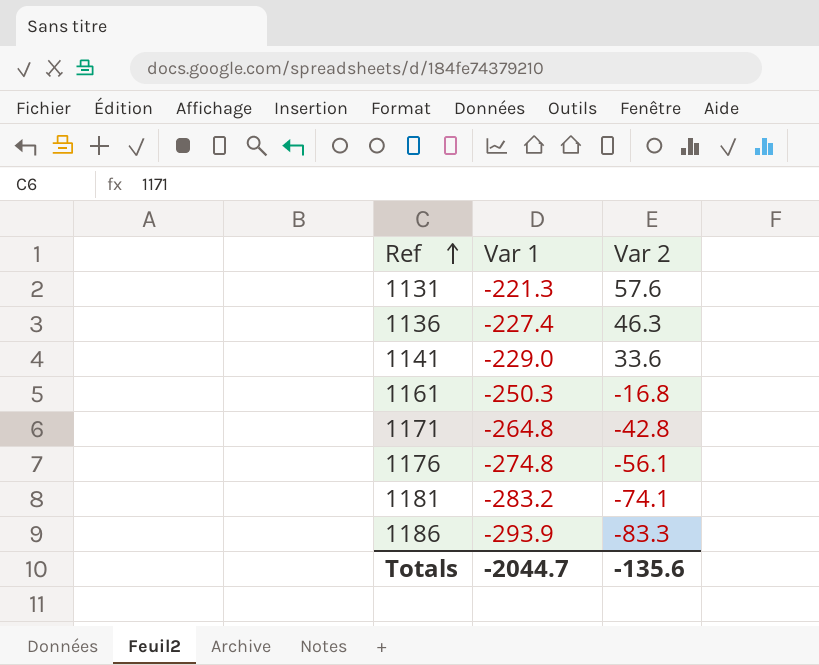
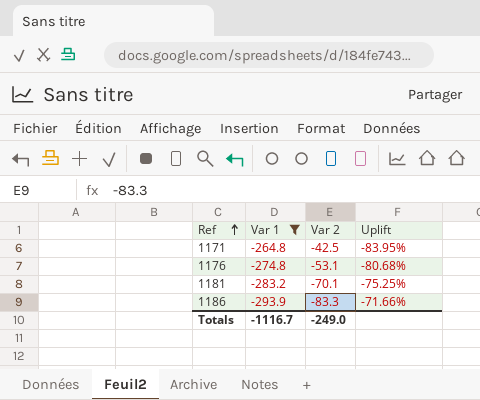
filter: none -> Var 1 <= -264.8
column Uplift | formula: none -> ([Var 2] - [Var 1]) / [Var 1]
1171 | Var 2: -42.8 -> -42.5
1176 | Var 2: -56.1 -> -53.1
1181 | Var 2: -74.1 -> -70.1
Totals | Var 1: -2044.7 -> -1116.7
Totals | Var 2: -135.6 -> -249.0

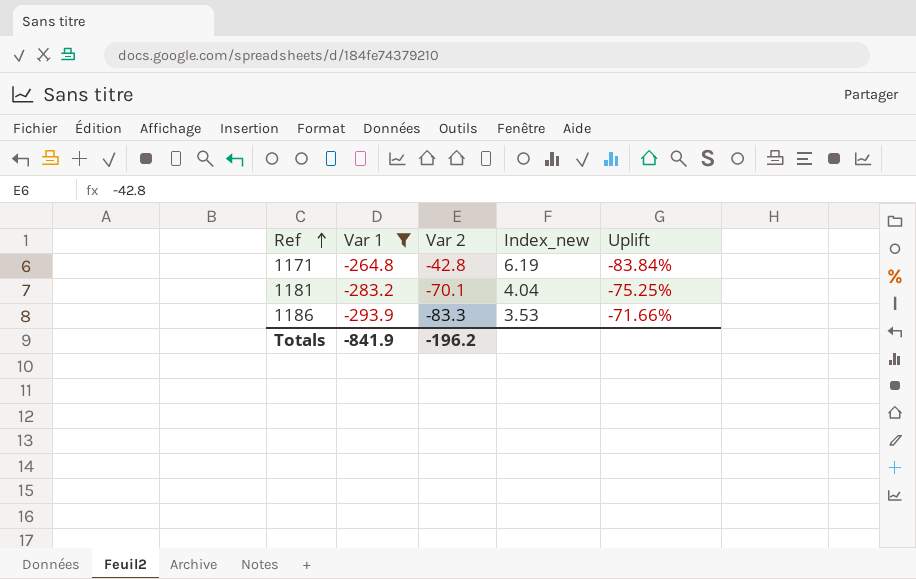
column Index_new | formula: none -> [Var 1] / [Var 2]
row 1176: -274.8 | -53.1 | -80.68% -> none
1171 | Var 2: -42.5 -> -42.8
1171 | Uplift: -83.95% -> -83.84%
Totals | Var 1: -1116.7 -> -841.9
Totals | Var 2: -249.0 -> -196.2

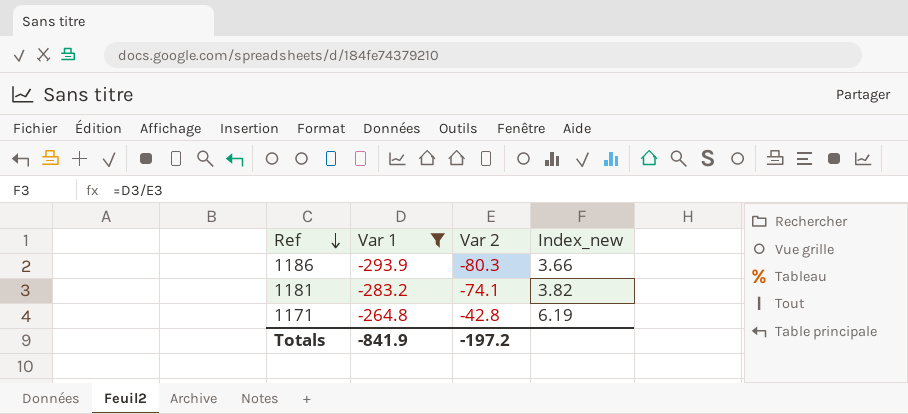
row order: Ref ascending -> Ref descending
column Uplift | formula: ([Var 2] - [Var 1]) / [Var 1] -> none
1186 | Var 2: -83.3 -> -80.3
1186 | Index_new: 3.53 -> 3.66
1181 | Var 2: -70.1 -> -74.1
1181 | Index_new: 4.04 -> 3.82
Totals | Var 2: -196.2 -> -197.2

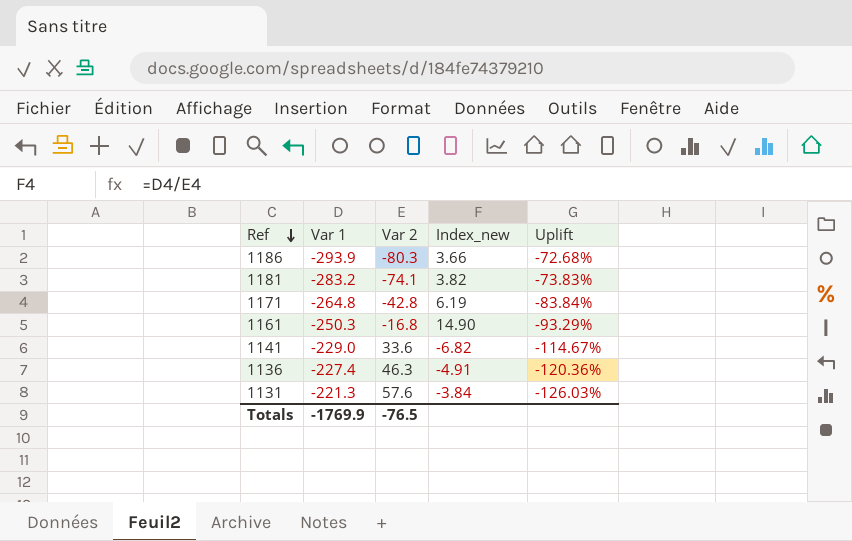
filter: Var 1 <= -264.8 -> none
column Uplift | formula: none -> ([Var 2] - [Var 1]) / [Var 1]
Totals | Var 1: -841.9 -> -1769.9
Totals | Var 2: -197.2 -> -76.5

